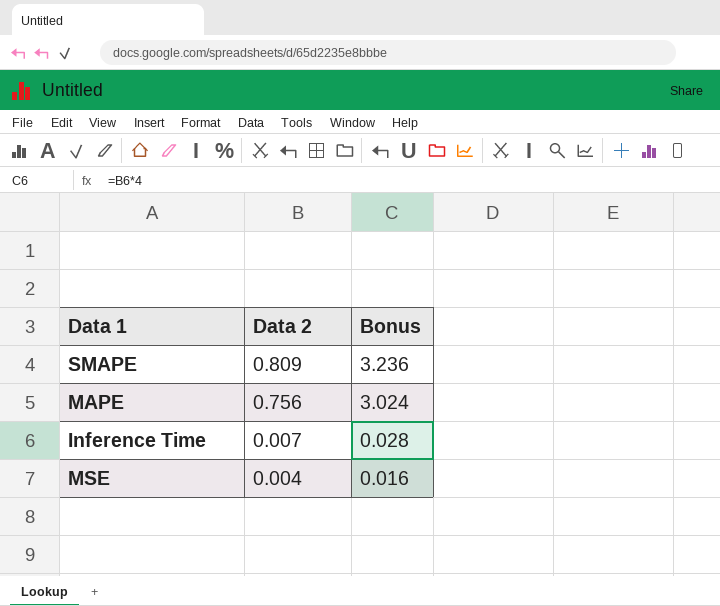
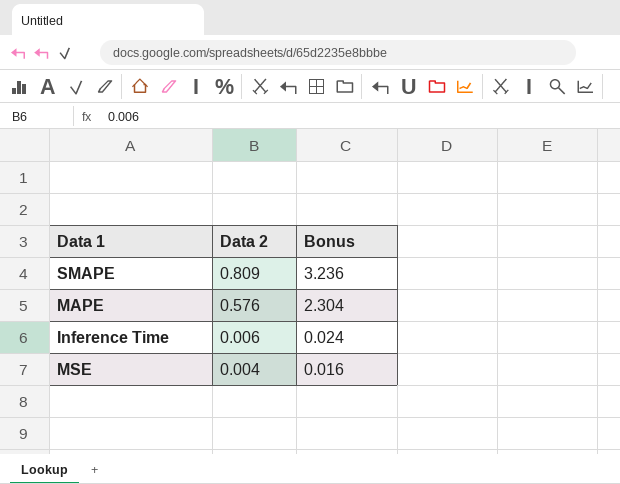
MAPE | Data 2: 0.756 -> 0.576
MAPE | Bonus: 3.024 -> 2.304
Inference Time | Data 2: 0.007 -> 0.006
Inference Time | Bonus: 0.028 -> 0.024

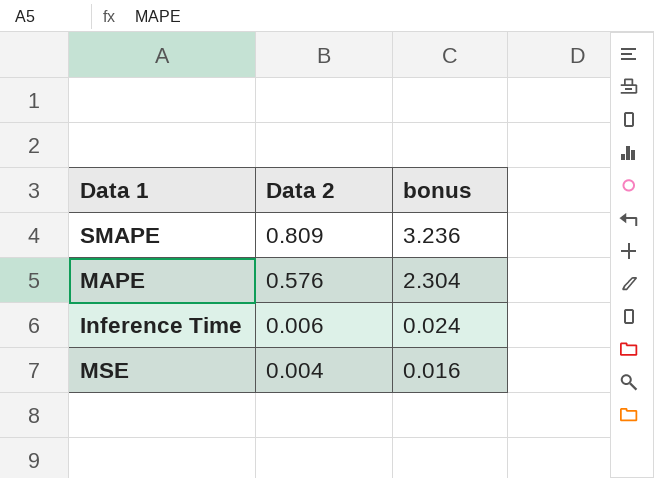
column name: Bonus -> bonus

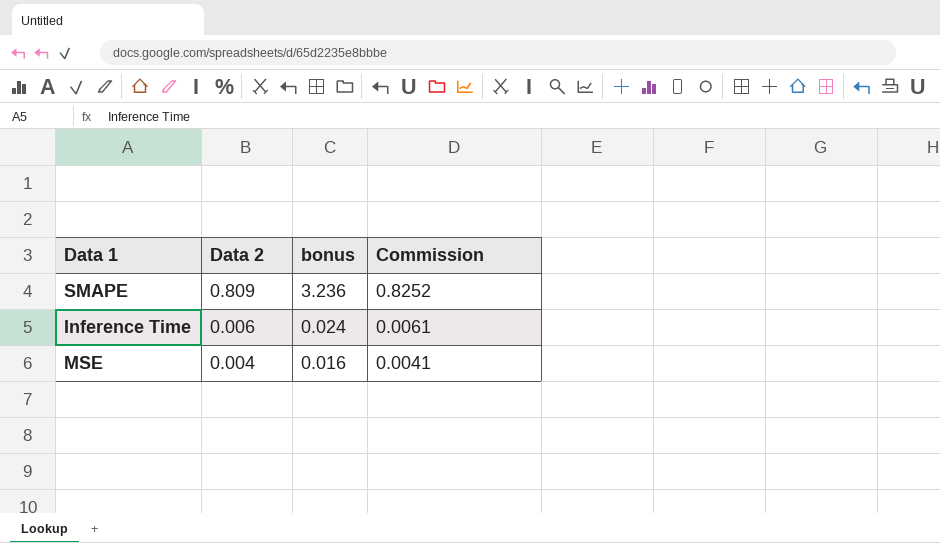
column Commission | formula: none -> [Data 2] * 1.02
row MAPE: 0.576 | 2.304 -> none

